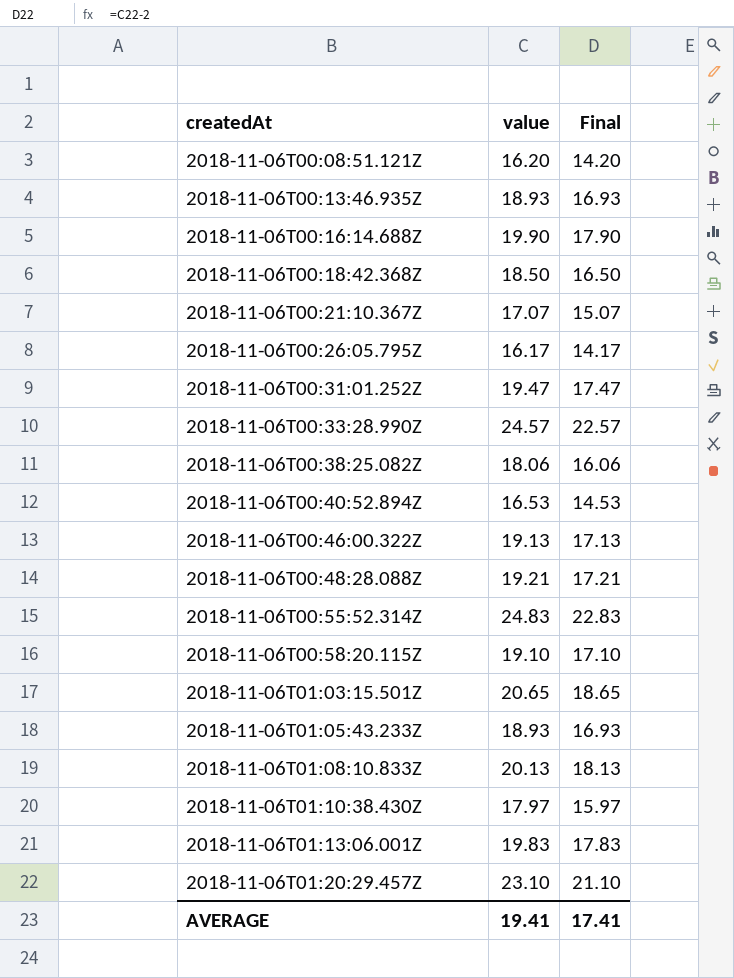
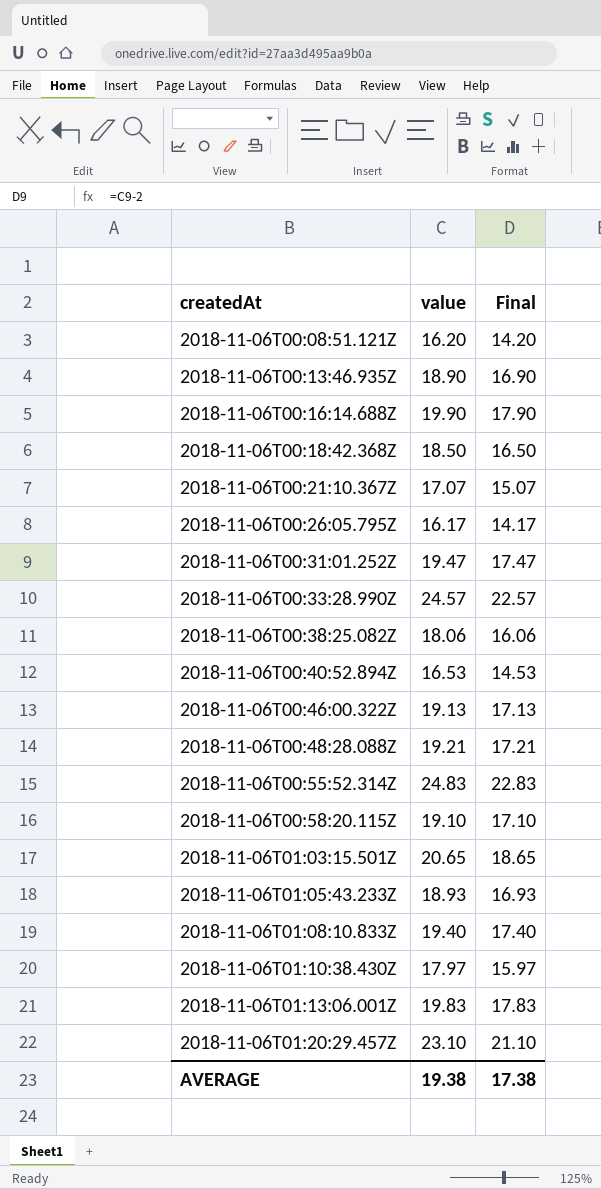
2018-11-06T00:13:46.935Z | value: 18.93 -> 18.90
2018-11-06T00:13:46.935Z | Final: 16.93 -> 16.90
2018-11-06T01:08:10.833Z | value: 20.13 -> 19.40
2018-11-06T01:08:10.833Z | Final: 18.13 -> 17.40
AVERAGE | value: 19.41 -> 19.38
AVERAGE | Final: 17.41 -> 17.38

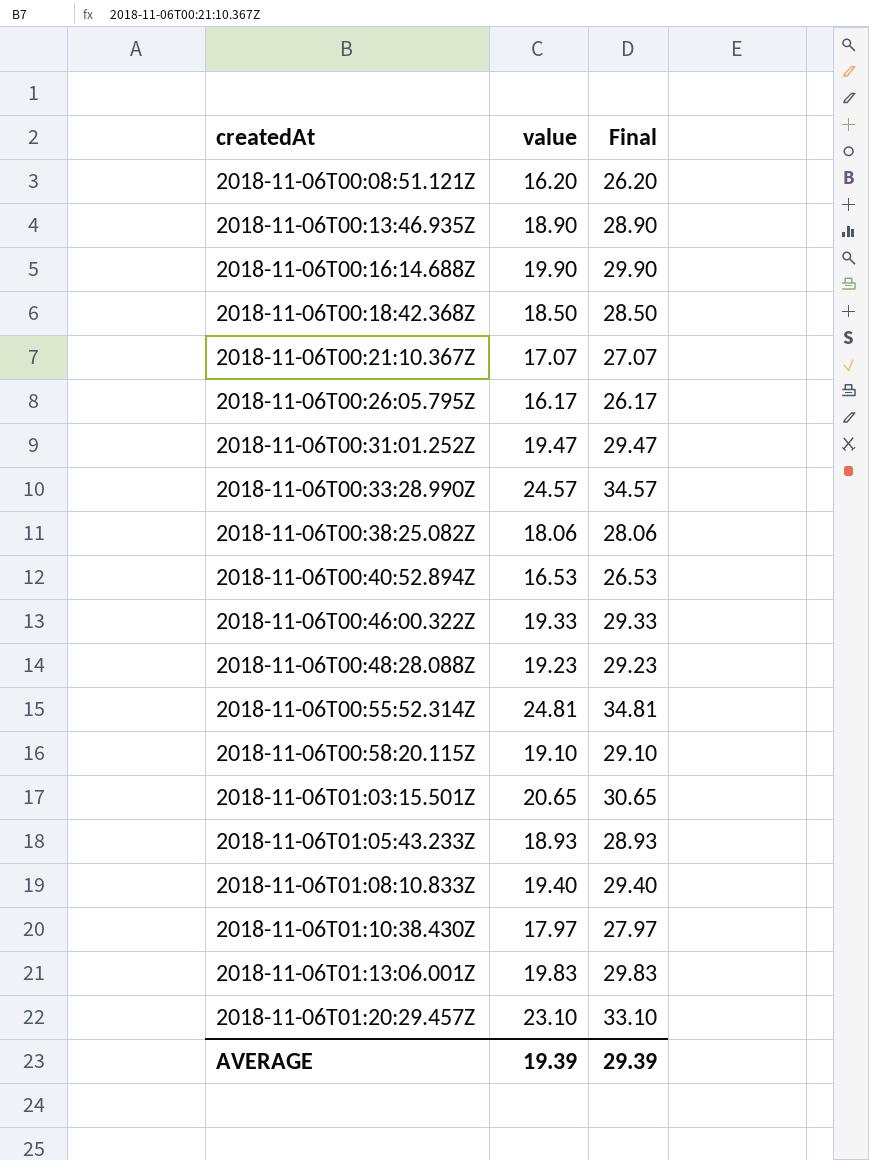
column Final | formula: [value] - 2 -> [value] + 10
2018-11-06T00:46:00.322Z | value: 19.13 -> 19.33
2018-11-06T00:48:28.088Z | value: 19.21 -> 19.23
2018-11-06T00:55:52.314Z | value: 24.83 -> 24.81
AVERAGE | value: 19.38 -> 19.39
AVERAGE | Final: 17.38 -> 29.39

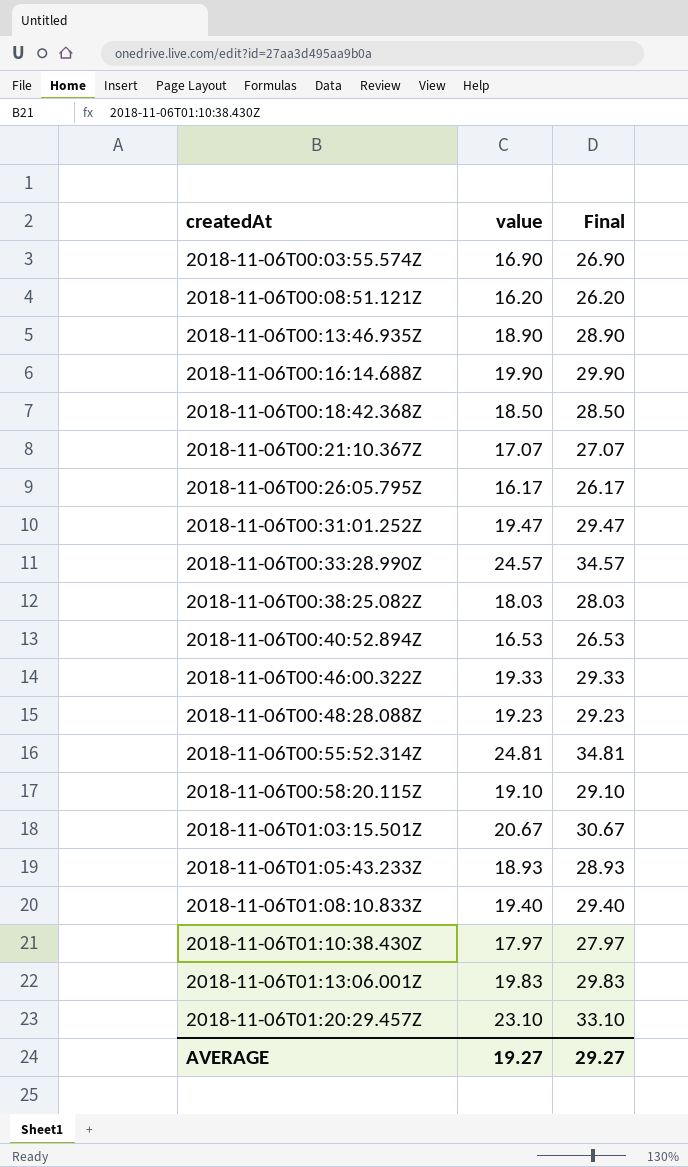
row 2018-11-06T00:03:55.574Z: none -> 16.90 | 26.90
2018-11-06T00:38:25.082Z | value: 18.06 -> 18.03
2018-11-06T00:38:25.082Z | Final: 28.06 -> 28.03
2018-11-06T01:03:15.501Z | value: 20.65 -> 20.67
2018-11-06T01:03:15.501Z | Final: 30.65 -> 30.67
AVERAGE | value: 19.39 -> 19.27
AVERAGE | Final: 29.39 -> 29.27

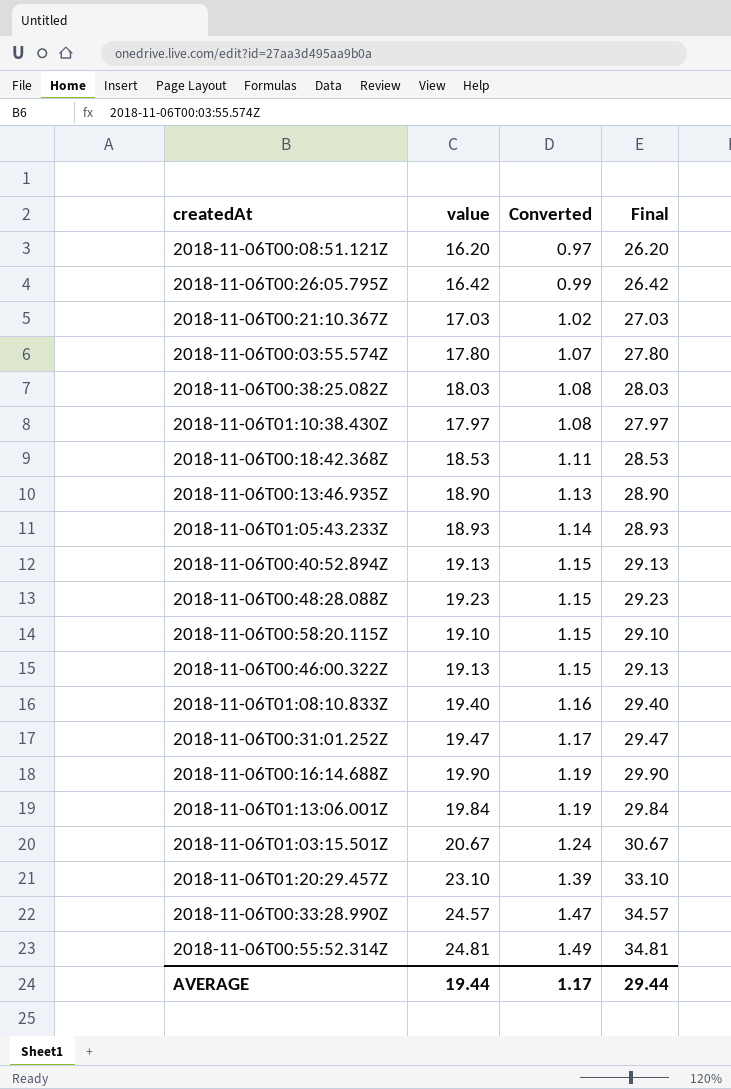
row order: createdAt ascending -> Converted ascending
column Converted | formula: none -> [value] * 0.06
2018-11-06T00:26:05.795Z | value: 16.17 -> 16.42
2018-11-06T00:26:05.795Z | Final: 26.17 -> 26.42
2018-11-06T00:21:10.367Z | value: 17.07 -> 17.03
2018-11-06T00:21:10.367Z | Final: 27.07 -> 27.03
2018-11-06T00:03:55.574Z | value: 16.90 -> 17.80
2018-11-06T00:03:55.574Z | Final: 26.90 -> 27.80
2018-11-06T00:18:42.368Z | value: 18.50 -> 18.53
2018-11-06T00:18:42.368Z | Final: 28.50 -> 28.53
2018-11-06T00:40:52.894Z | value: 16.53 -> 19.13
2018-11-06T00:40:52.894Z | Final: 26.53 -> 29.13
2018-11-06T00:46:00.322Z | value: 19.33 -> 19.13
2018-11-06T00:46:00.322Z | Final: 29.33 -> 29.13
2018-11-06T01:13:06.001Z | value: 19.83 -> 19.84
2018-11-06T01:13:06.001Z | Final: 29.83 -> 29.84
AVERAGE | value: 19.27 -> 19.44
AVERAGE | Final: 29.27 -> 29.44

